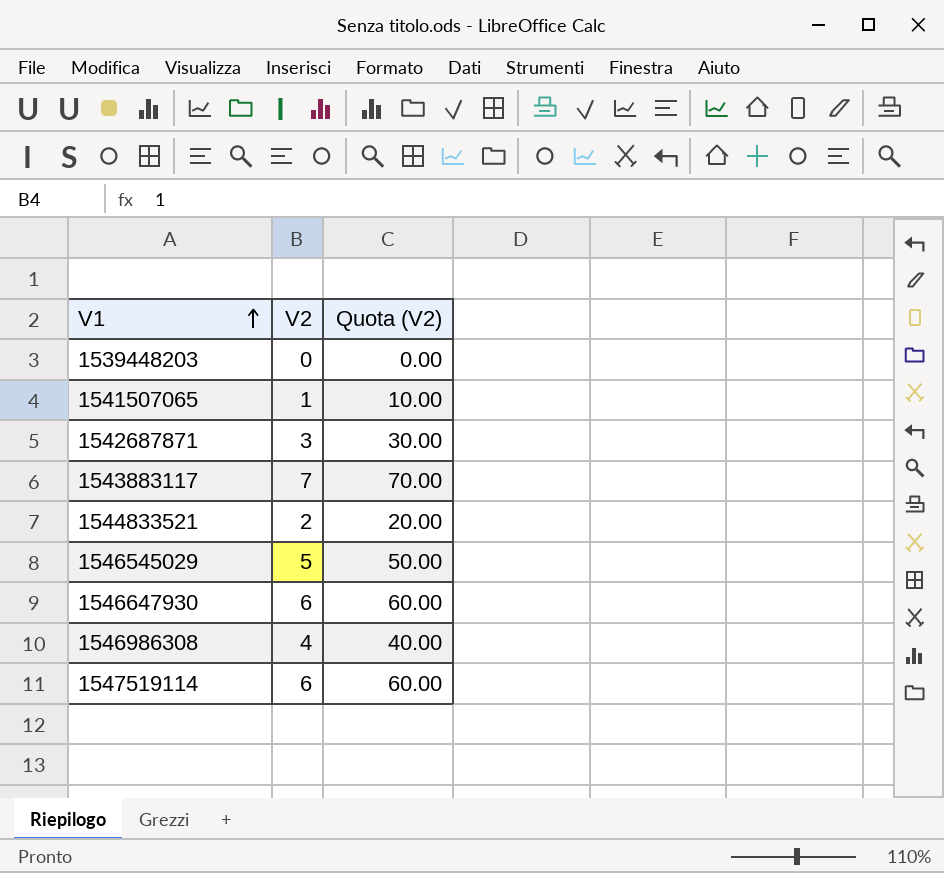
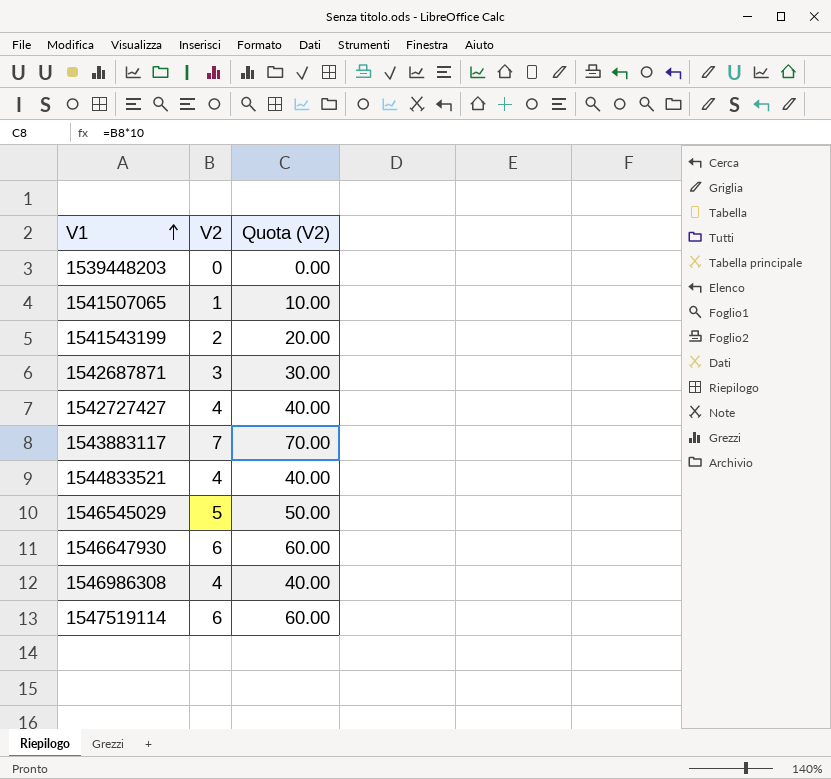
row 1541543199: none -> 2 | 20.00
row 1542727427: none -> 4 | 40.00
1544833521 | V2: 2 -> 4
1544833521 | Quota (V2): 20.00 -> 40.00

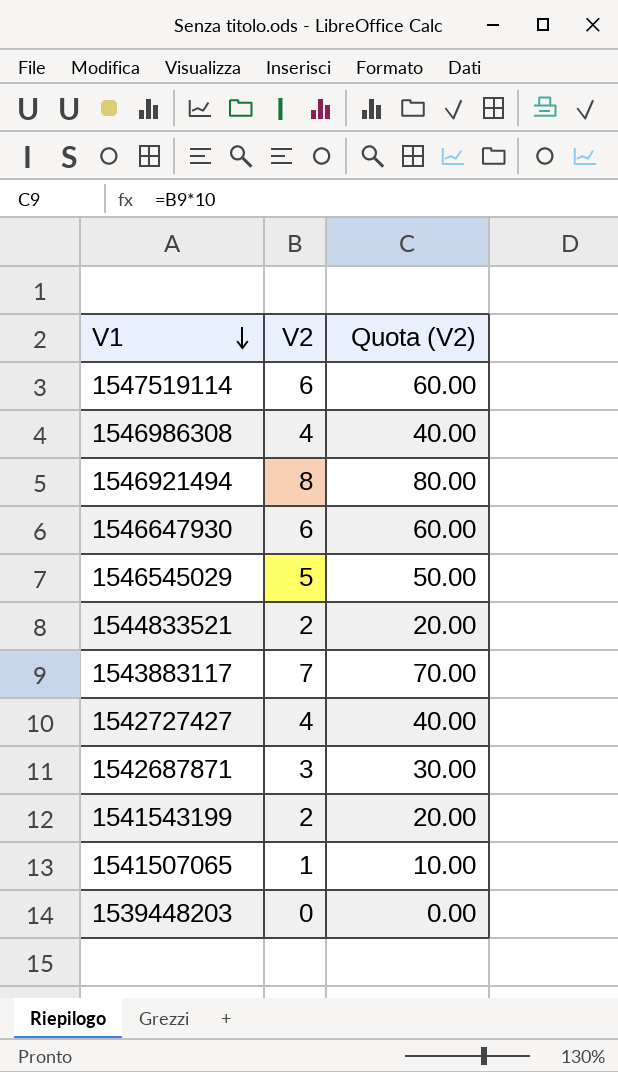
row order: V1 ascending -> V1 descending
row 1546921494: none -> 8 | 80.00
1544833521 | V2: 4 -> 2
1544833521 | Quota (V2): 40.00 -> 20.00

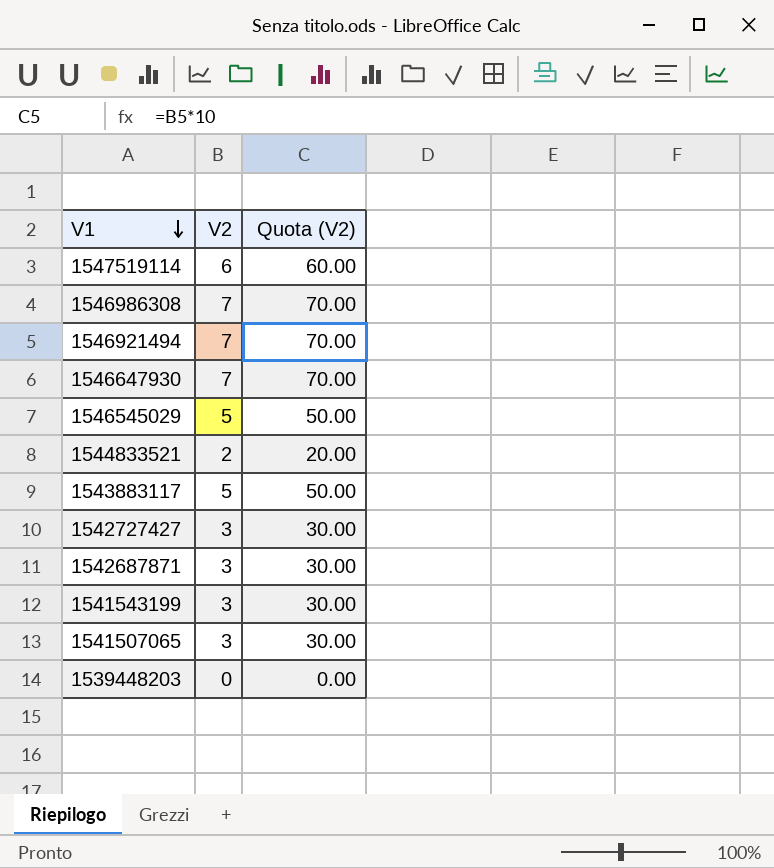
1546986308 | V2: 4 -> 7
1546986308 | Quota (V2): 40.00 -> 70.00
1546921494 | V2: 8 -> 7
1546921494 | Quota (V2): 80.00 -> 70.00
1546647930 | V2: 6 -> 7
1546647930 | Quota (V2): 60.00 -> 70.00
1543883117 | V2: 7 -> 5
1543883117 | Quota (V2): 70.00 -> 50.00
1542727427 | V2: 4 -> 3
1542727427 | Quota (V2): 40.00 -> 30.00
1541543199 | V2: 2 -> 3
1541543199 | Quota (V2): 20.00 -> 30.00
1541507065 | V2: 1 -> 3
1541507065 | Quota (V2): 10.00 -> 30.00

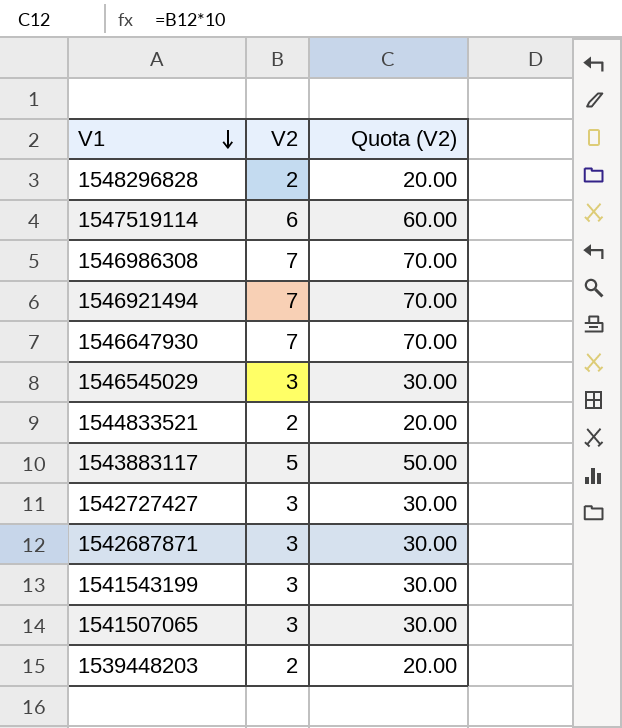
row 1548296828: none -> 2 | 20.00
1546545029 | V2: 5 -> 3
1546545029 | Quota (V2): 50.00 -> 30.00
1539448203 | V2: 0 -> 2
1539448203 | Quota (V2): 0.00 -> 20.00

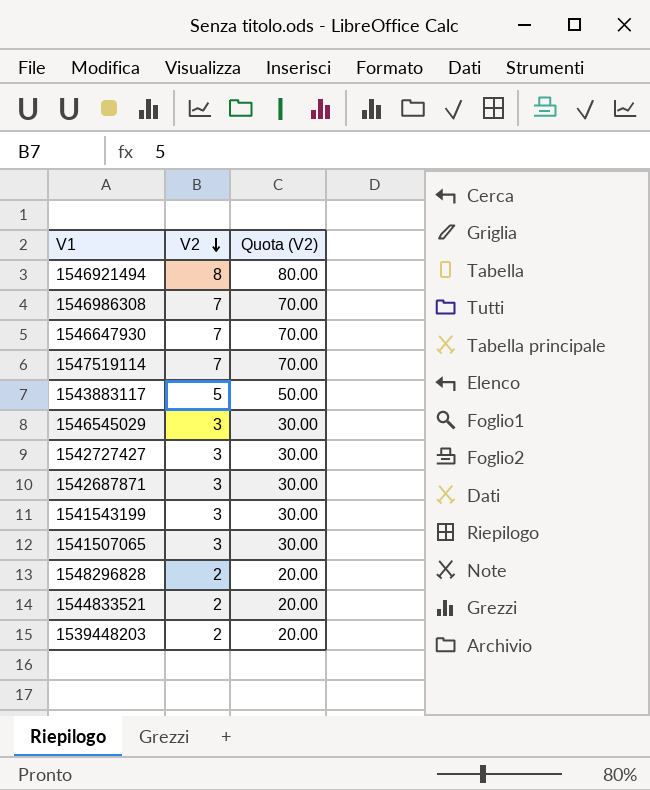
row order: V1 descending -> V2 descending
1546921494 | V2: 7 -> 8
1546921494 | Quota (V2): 70.00 -> 80.00
1547519114 | V2: 6 -> 7
1547519114 | Quota (V2): 60.00 -> 70.00

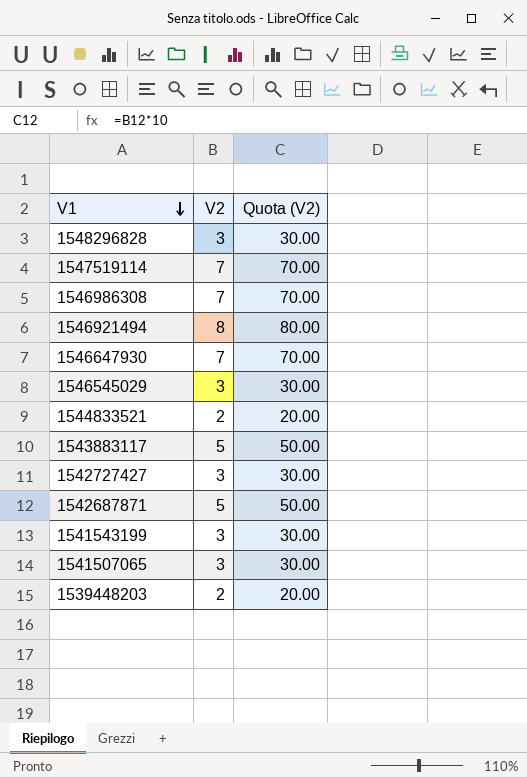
row order: V2 descending -> V1 descending
1548296828 | V2: 2 -> 3
1548296828 | Quota (V2): 20.00 -> 30.00
1542687871 | V2: 3 -> 5
1542687871 | Quota (V2): 30.00 -> 50.00

